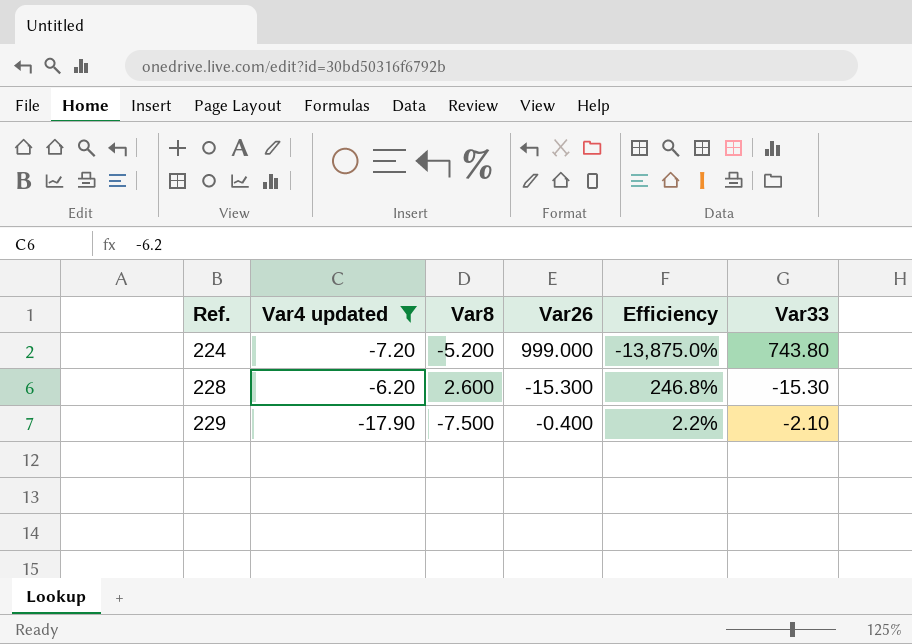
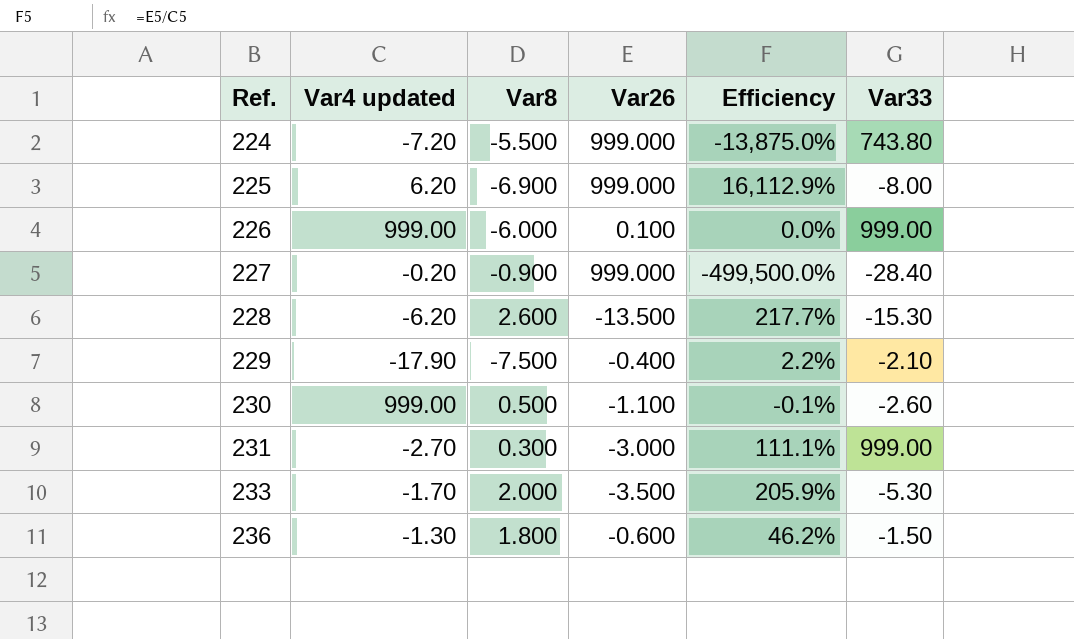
filter: Var4 updated <= -6.20 -> none
224 | Var8: -5.200 -> -5.500
228 | Var26: -15.300 -> -13.500
228 | Efficiency: 246.8% -> 217.7%

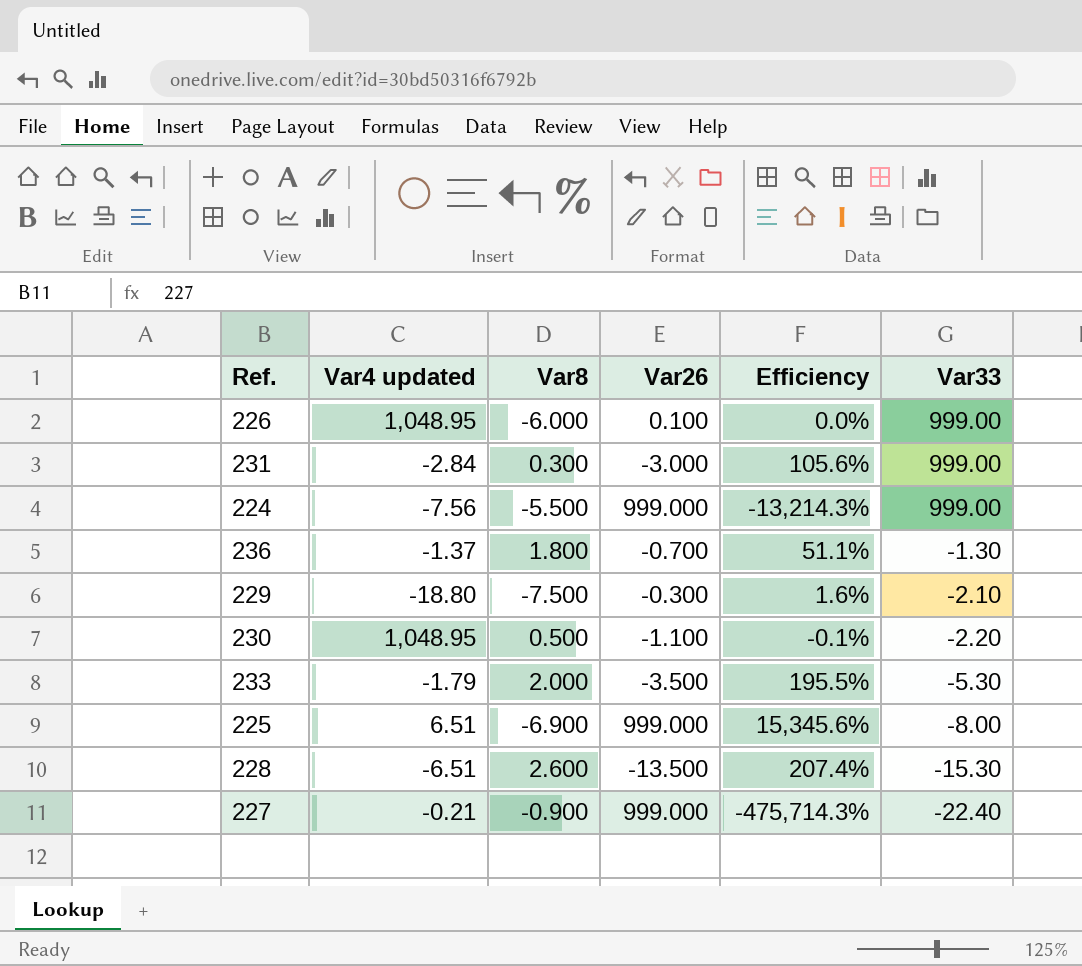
row order: Ref. ascending -> Var33 descending
226 | Var4 updated: 999.00 -> 1,048.95
231 | Var4 updated: -2.70 -> -2.84
231 | Efficiency: 111.1% -> 105.6%
224 | Var4 updated: -7.20 -> -7.56
224 | Efficiency: -13,875.0% -> -13,214.3%
224 | Var33: 743.80 -> 999.00
236 | Var4 updated: -1.30 -> -1.37
236 | Var26: -0.600 -> -0.700
236 | Efficiency: 46.2% -> 51.1%
236 | Var33: -1.50 -> -1.30
229 | Var4 updated: -17.90 -> -18.80
229 | Var26: -0.400 -> -0.300
229 | Efficiency: 2.2% -> 1.6%
230 | Var4 updated: 999.00 -> 1,048.95
230 | Var33: -2.60 -> -2.20
233 | Var4 updated: -1.70 -> -1.79
233 | Efficiency: 205.9% -> 195.5%
225 | Var4 updated: 6.20 -> 6.51
225 | Efficiency: 16,112.9% -> 15,345.6%
228 | Var4 updated: -6.20 -> -6.51
228 | Efficiency: 217.7% -> 207.4%
227 | Var4 updated: -0.20 -> -0.21
227 | Efficiency: -499,500.0% -> -475,714.3%
227 | Var33: -28.40 -> -22.40

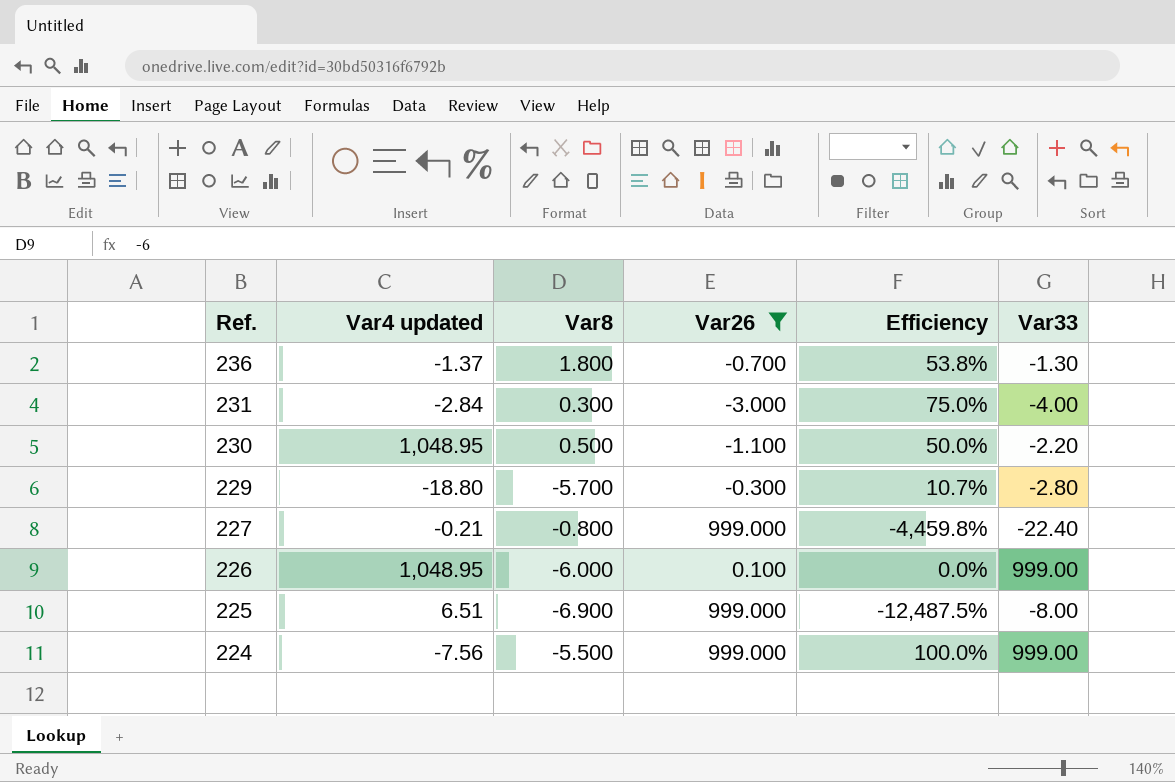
filter: none -> Var26 >= -3.000
row order: Var33 descending -> Ref. descending
column Efficiency | formula: [Var26] / [Var4 updated] -> [Var26] / [Var33]
231 | Var33: 999.00 -> -4.00
229 | Var8: -7.500 -> -5.700
229 | Var33: -2.10 -> -2.80
227 | Var8: -0.900 -> -0.800

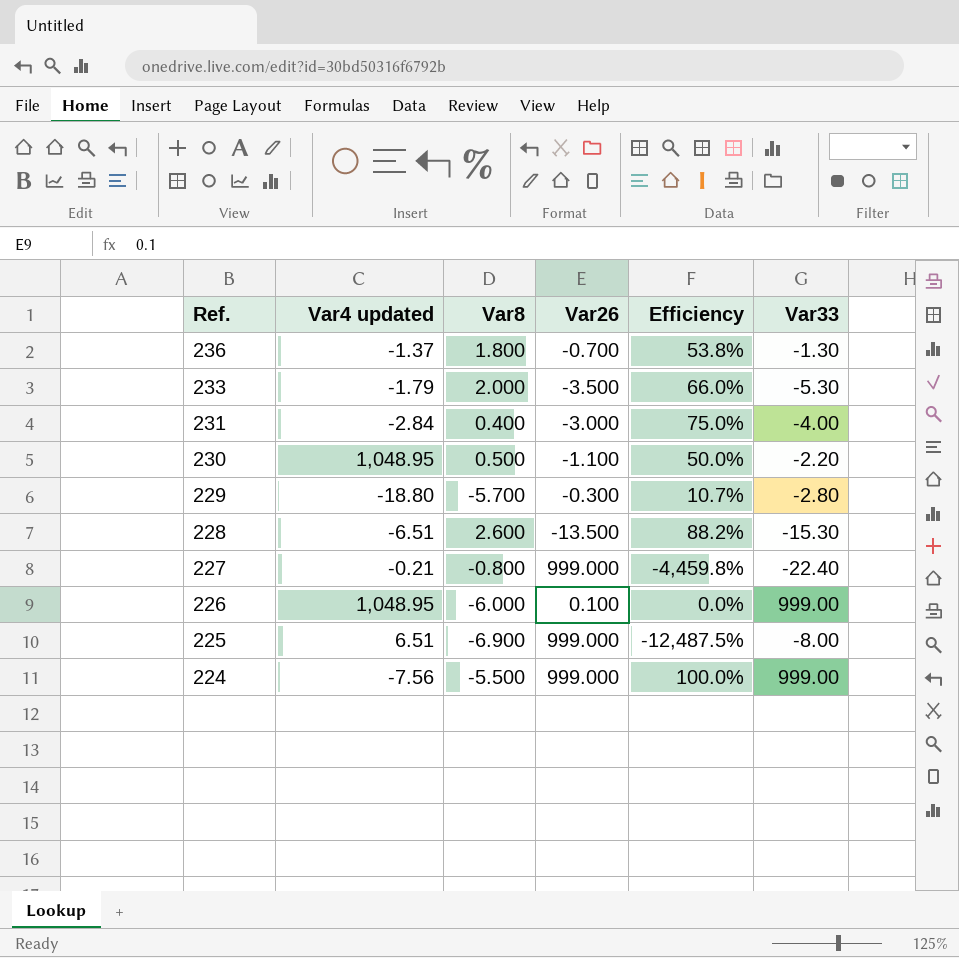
filter: Var26 >= -3.000 -> none
231 | Var8: 0.300 -> 0.400

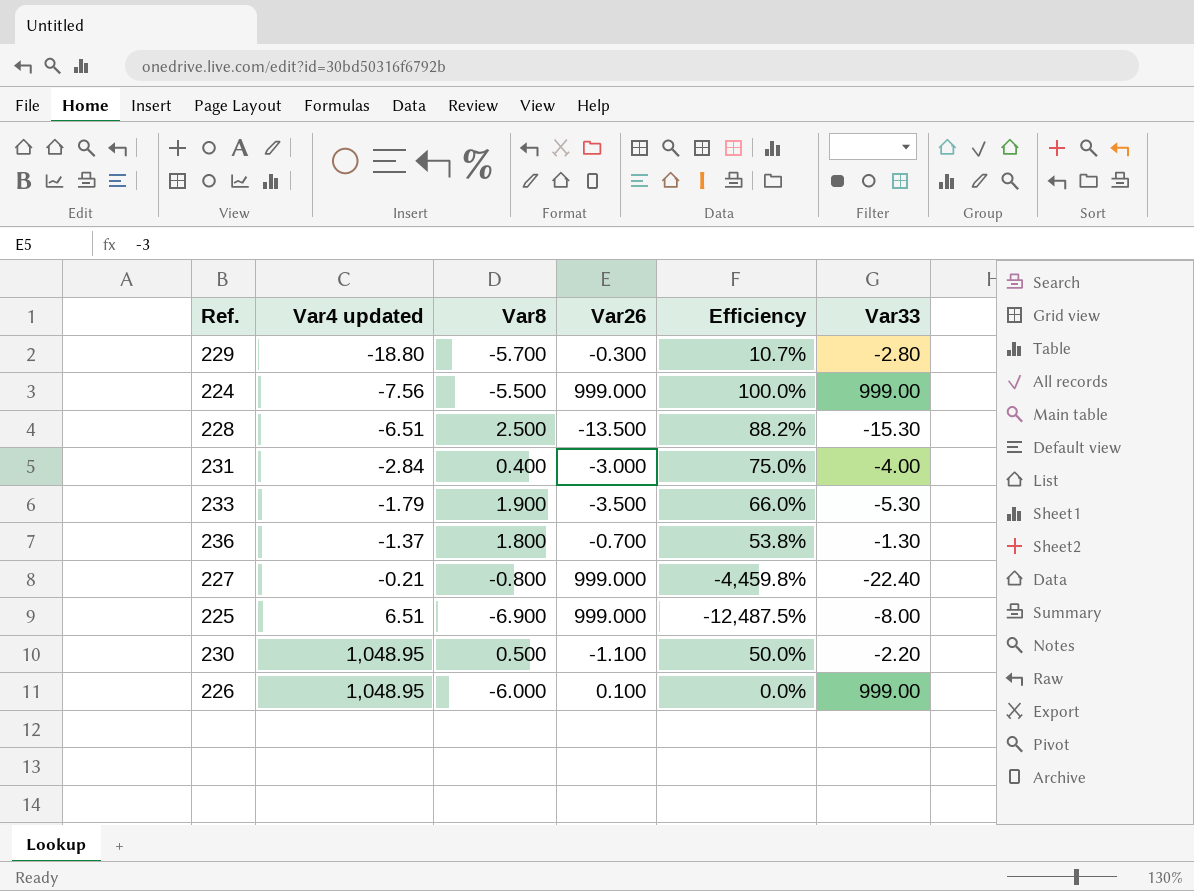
row order: Ref. descending -> Var4 updated ascending
228 | Var8: 2.600 -> 2.500
233 | Var8: 2.000 -> 1.900

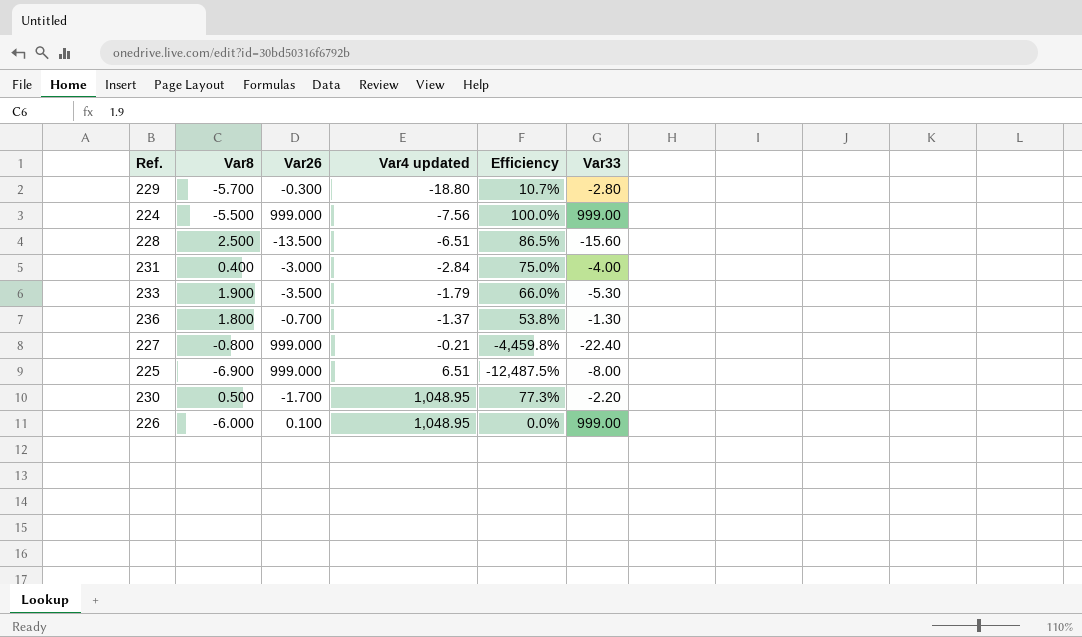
column Var4 updated | position: 2 -> 4
228 | Efficiency: 88.2% -> 86.5%
228 | Var33: -15.30 -> -15.60
230 | Var26: -1.100 -> -1.700
230 | Efficiency: 50.0% -> 77.3%

